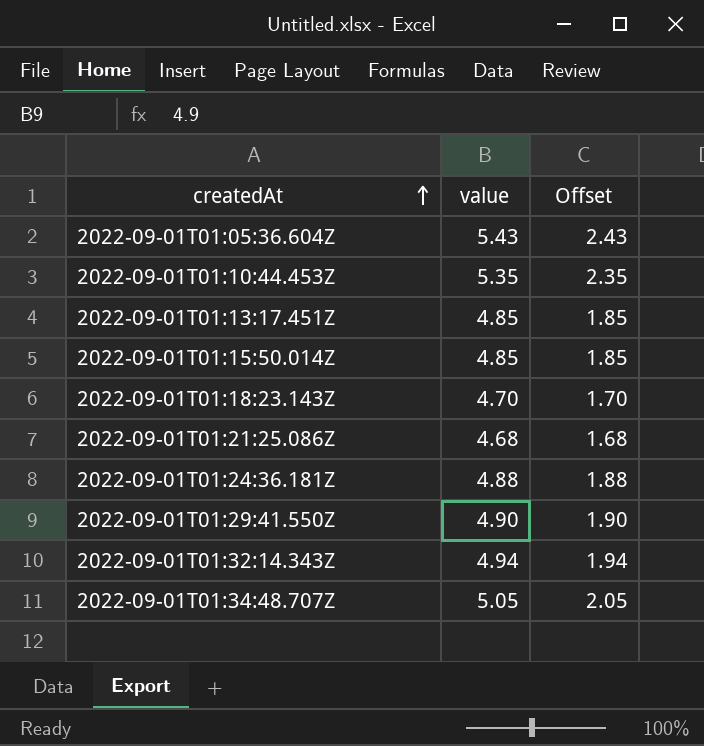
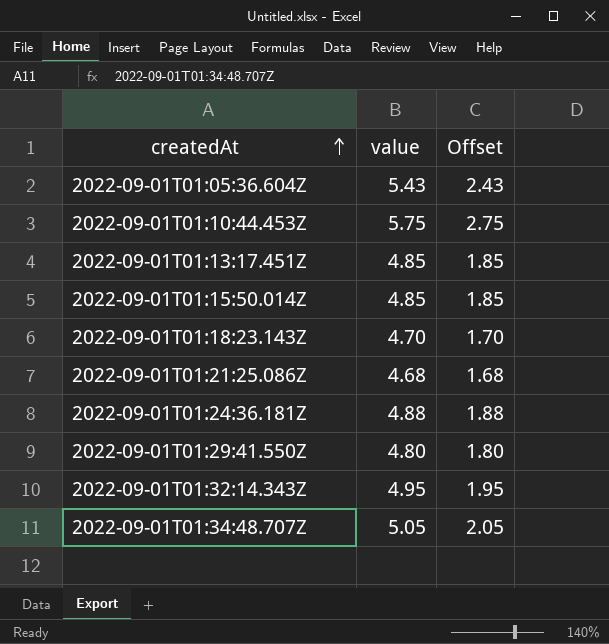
2022-09-01T01:10:44.453Z | value: 5.35 -> 5.75
2022-09-01T01:10:44.453Z | Offset: 2.35 -> 2.75
2022-09-01T01:29:41.550Z | value: 4.90 -> 4.80
2022-09-01T01:29:41.550Z | Offset: 1.90 -> 1.80
2022-09-01T01:32:14.343Z | value: 4.94 -> 4.95
2022-09-01T01:32:14.343Z | Offset: 1.94 -> 1.95

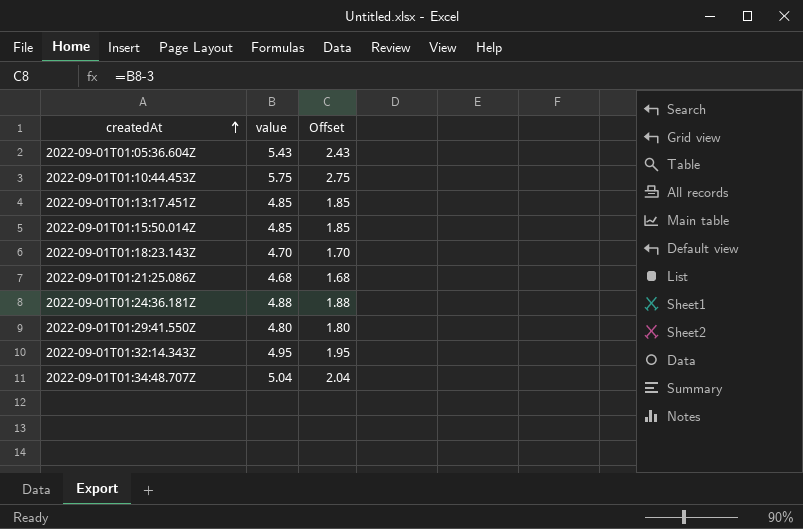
2022-09-01T01:34:48.707Z | value: 5.05 -> 5.04
2022-09-01T01:34:48.707Z | Offset: 2.05 -> 2.04

